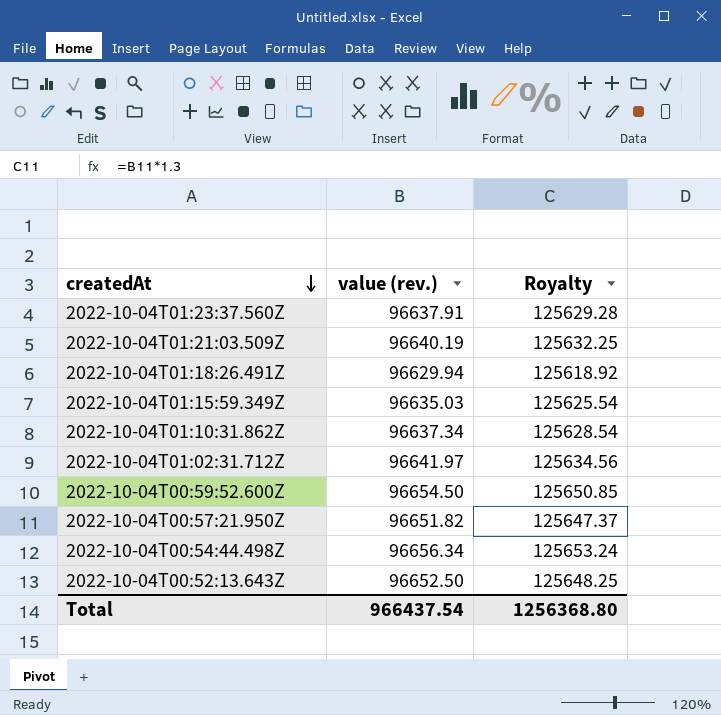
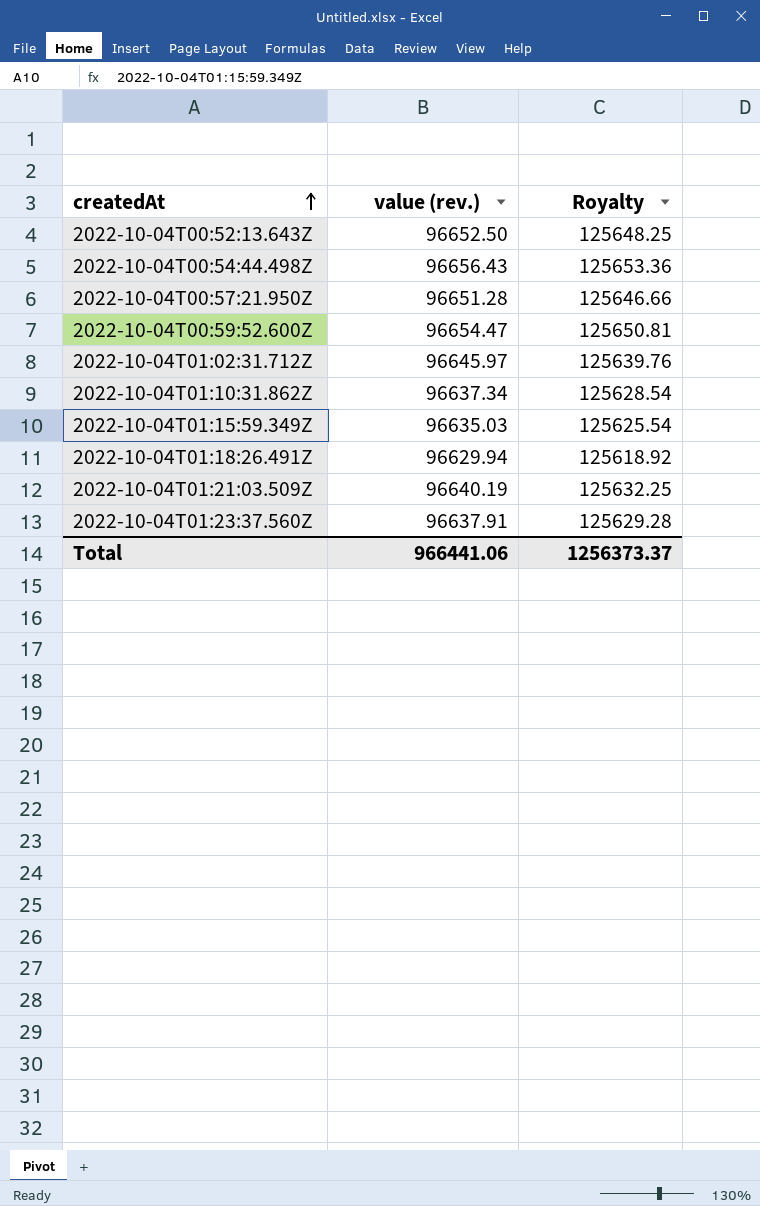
row order: createdAt descending -> createdAt ascending
2022-10-04T00:54:44.498Z | value (rev.): 96656.34 -> 96656.43
2022-10-04T00:54:44.498Z | Royalty: 125653.24 -> 125653.36
2022-10-04T00:57:21.950Z | value (rev.): 96651.82 -> 96651.28
2022-10-04T00:57:21.950Z | Royalty: 125647.37 -> 125646.66
2022-10-04T00:59:52.600Z | value (rev.): 96654.50 -> 96654.47
2022-10-04T00:59:52.600Z | Royalty: 125650.85 -> 125650.81
2022-10-04T01:02:31.712Z | value (rev.): 96641.97 -> 96645.97
2022-10-04T01:02:31.712Z | Royalty: 125634.56 -> 125639.76
Total | value (rev.): 966437.54 -> 966441.06
Total | Royalty: 1256368.80 -> 1256373.37

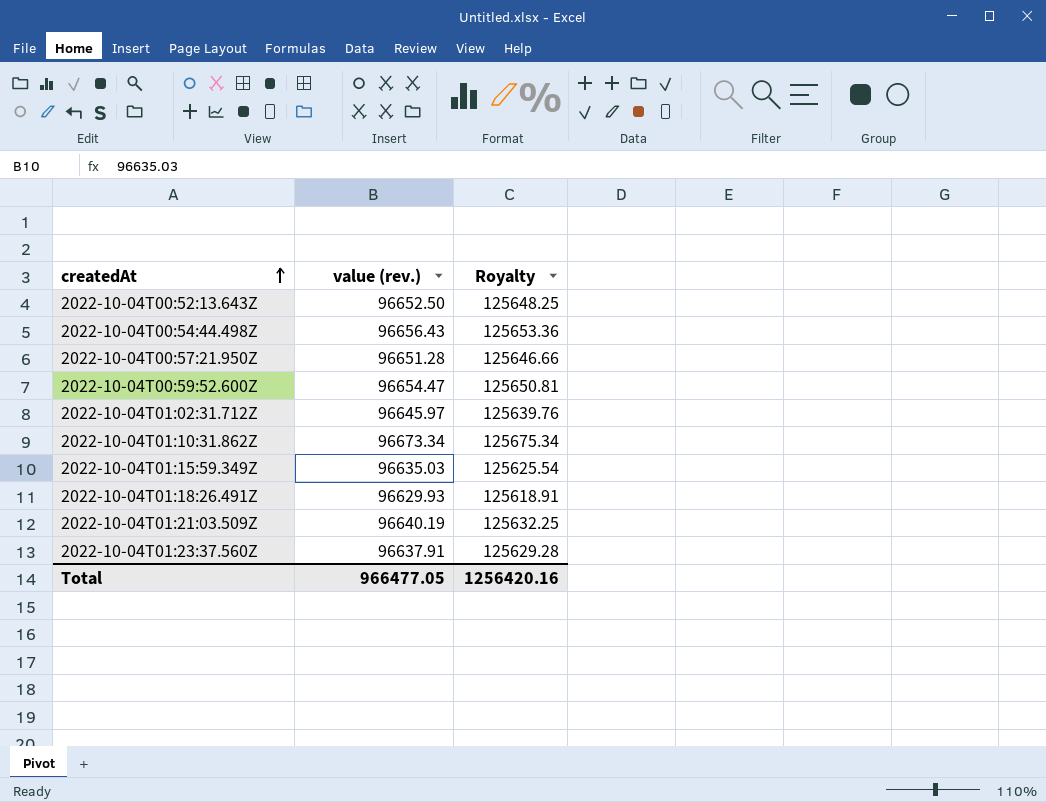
2022-10-04T01:10:31.862Z | value (rev.): 96637.34 -> 96673.34
2022-10-04T01:10:31.862Z | Royalty: 125628.54 -> 125675.34
2022-10-04T01:18:26.491Z | value (rev.): 96629.94 -> 96629.93
2022-10-04T01:18:26.491Z | Royalty: 125618.92 -> 125618.91
Total | value (rev.): 966441.06 -> 966477.05
Total | Royalty: 1256373.37 -> 1256420.16

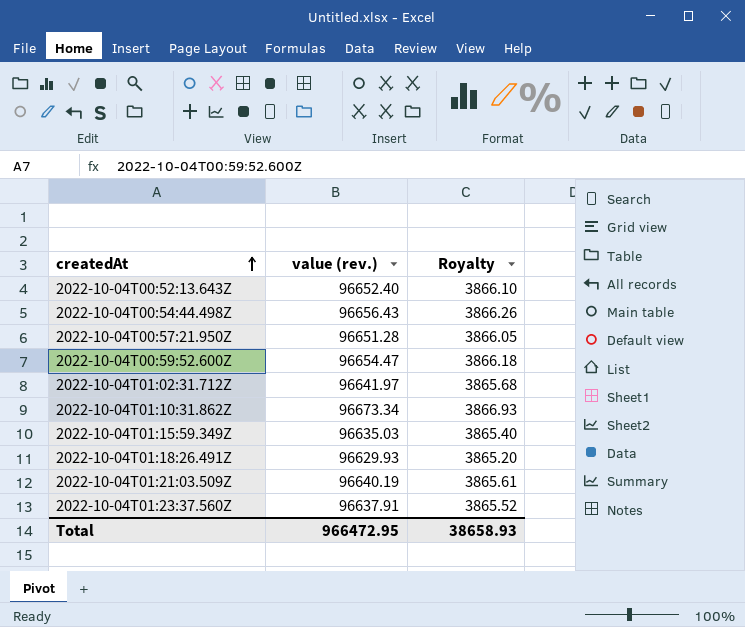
column Royalty | formula: [value (rev.)] * 1.3 -> [value (rev.)] * 0.04
2022-10-04T00:52:13.643Z | value (rev.): 96652.50 -> 96652.40
2022-10-04T01:02:31.712Z | value (rev.): 96645.97 -> 96641.97
Total | value (rev.): 966477.05 -> 966472.95
Total | Royalty: 1256420.16 -> 38658.93

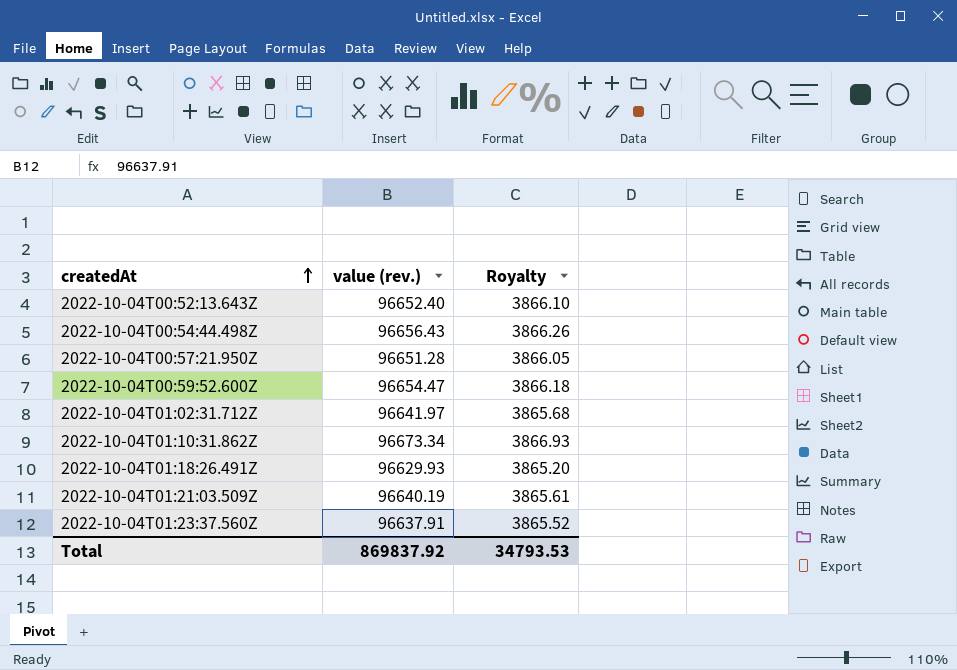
row 2022-10-04T01:15:59.349Z: 96635.03 | 3865.40 -> none
Total | value (rev.): 966472.95 -> 869837.92
Total | Royalty: 38658.93 -> 34793.53

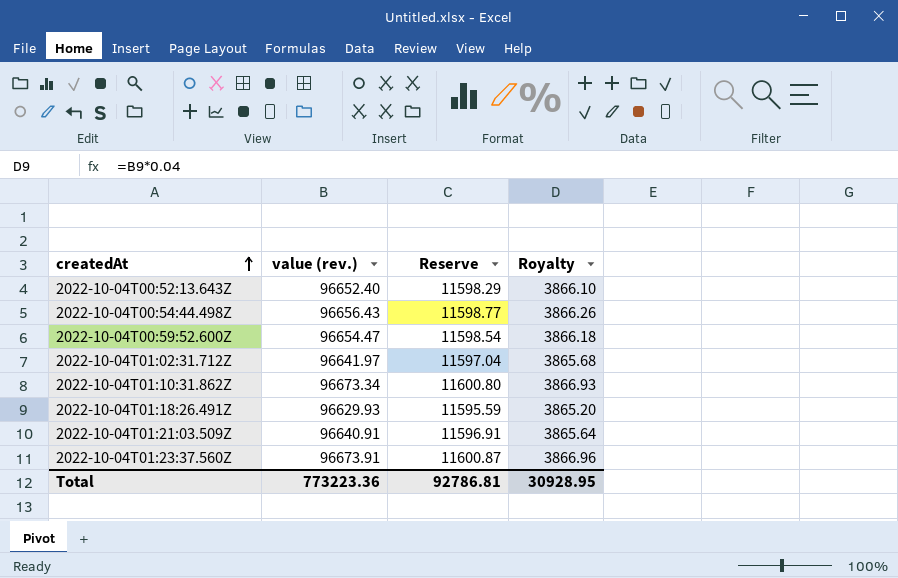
column Reserve | formula: none -> [value (rev.)] * 0.12
row 2022-10-04T00:57:21.950Z: 96651.28 | 3866.05 -> none
2022-10-04T01:21:03.509Z | value (rev.): 96640.19 -> 96640.91
2022-10-04T01:21:03.509Z | Royalty: 3865.61 -> 3865.64
2022-10-04T01:23:37.560Z | value (rev.): 96637.91 -> 96673.91
2022-10-04T01:23:37.560Z | Royalty: 3865.52 -> 3866.96
Total | value (rev.): 869837.92 -> 773223.36
Total | Royalty: 34793.53 -> 30928.95

